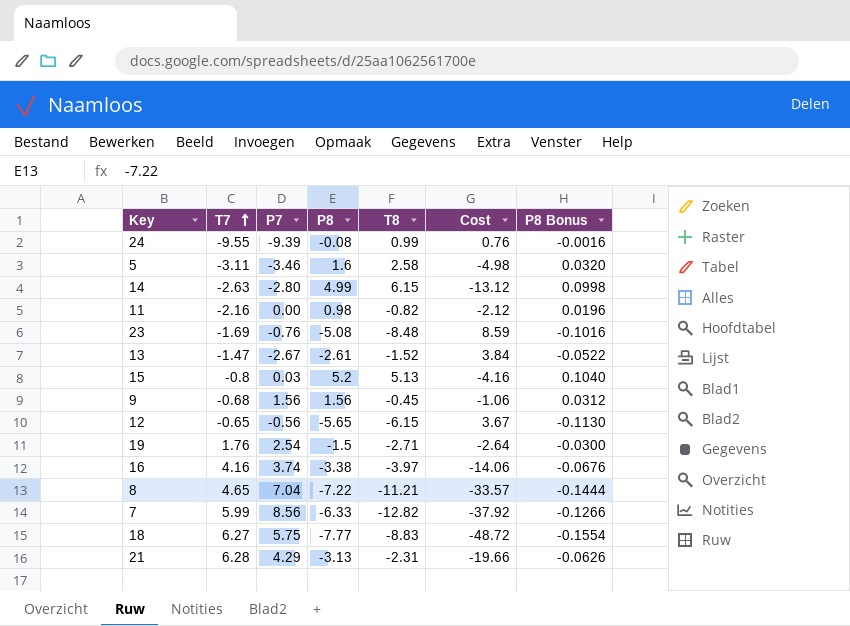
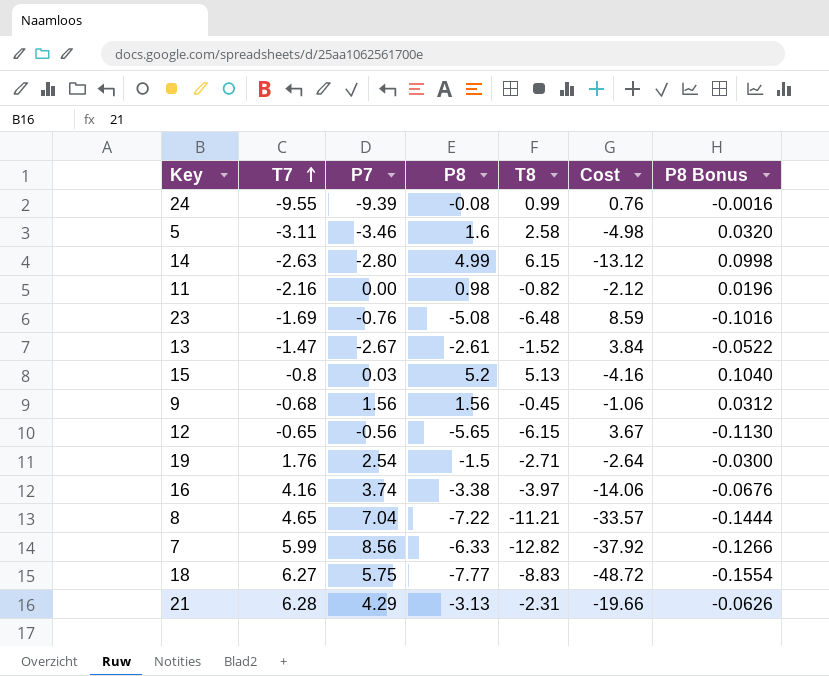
23 | T8: -8.48 -> -6.48

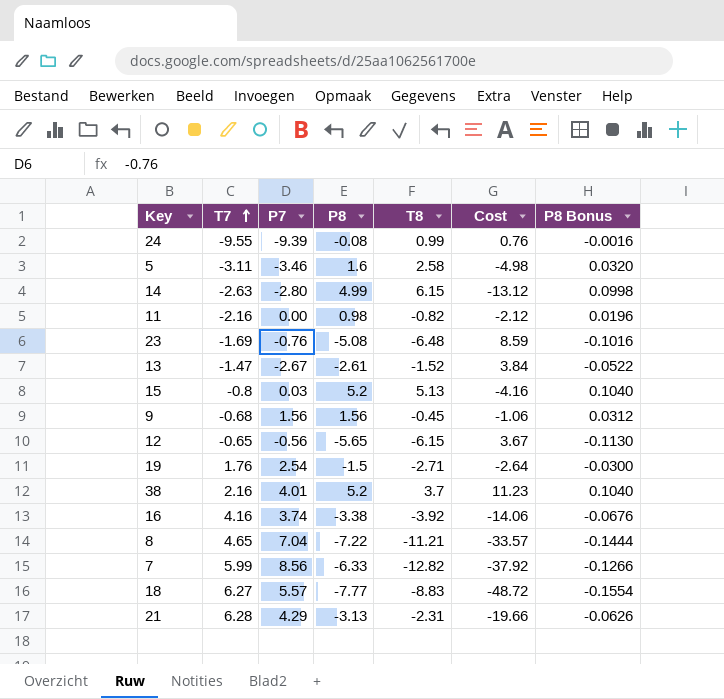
row 38: none -> 2.16 | 4.01 | 5.2 | 3.7 | 11.23 | 0.1040
16 | T8: -3.97 -> -3.92
18 | P7: 5.75 -> 5.57

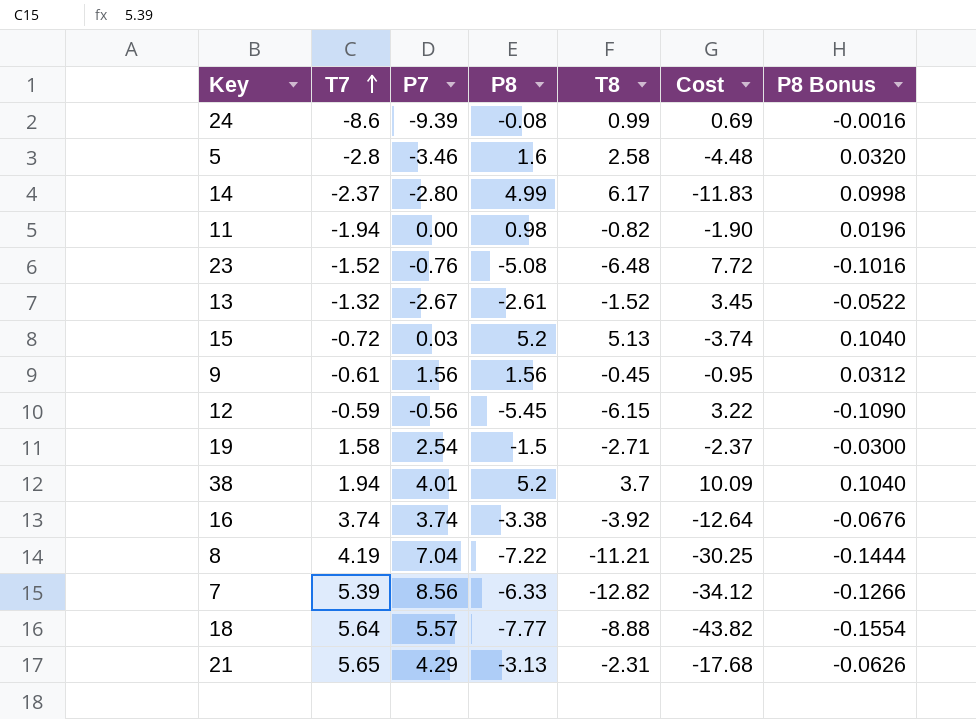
24 | T7: -9.55 -> -8.6
24 | Cost: 0.76 -> 0.69
5 | T7: -3.11 -> -2.8
5 | Cost: -4.98 -> -4.48
14 | T7: -2.63 -> -2.37
14 | T8: 6.15 -> 6.17
14 | Cost: -13.12 -> -11.83
11 | T7: -2.16 -> -1.94
11 | Cost: -2.12 -> -1.90
23 | T7: -1.69 -> -1.52
23 | Cost: 8.59 -> 7.72
13 | T7: -1.47 -> -1.32
13 | Cost: 3.84 -> 3.45
15 | T7: -0.8 -> -0.72
15 | Cost: -4.16 -> -3.74
9 | T7: -0.68 -> -0.61
9 | Cost: -1.06 -> -0.95
12 | T7: -0.65 -> -0.59
12 | P8: -5.65 -> -5.45
12 | Cost: 3.67 -> 3.22
12 | P8 Bonus: -0.1130 -> -0.1090
19 | T7: 1.76 -> 1.58
19 | Cost: -2.64 -> -2.37
38 | T7: 2.16 -> 1.94
38 | Cost: 11.23 -> 10.09
16 | T7: 4.16 -> 3.74
16 | Cost: -14.06 -> -12.64
8 | T7: 4.65 -> 4.19
8 | Cost: -33.57 -> -30.25
7 | T7: 5.99 -> 5.39
7 | Cost: -37.92 -> -34.12
18 | T7: 6.27 -> 5.64
18 | T8: -8.83 -> -8.88
18 | Cost: -48.72 -> -43.82
21 | T7: 6.28 -> 5.65
21 | Cost: -19.66 -> -17.68

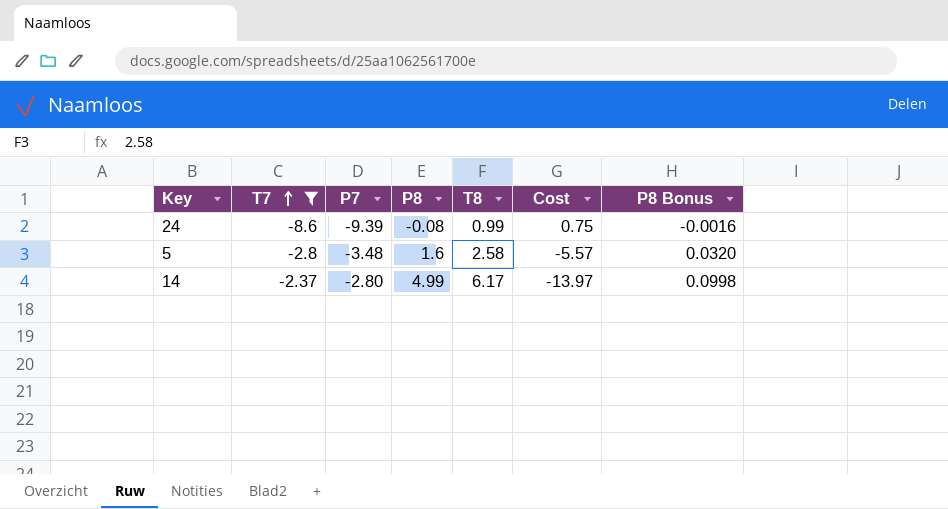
filter: none -> T7 <= -2.37
column Cost | formula: [T7] * [P8] -> [P7] * [P8]
5 | P7: -3.46 -> -3.48

